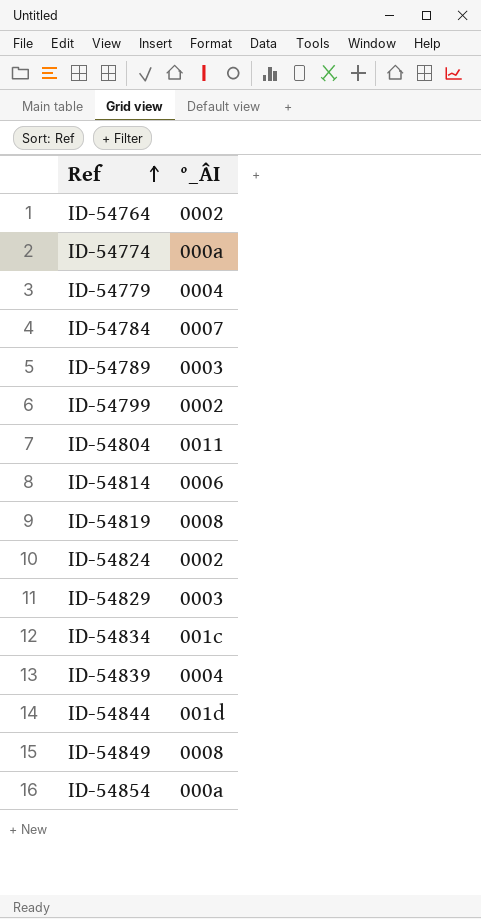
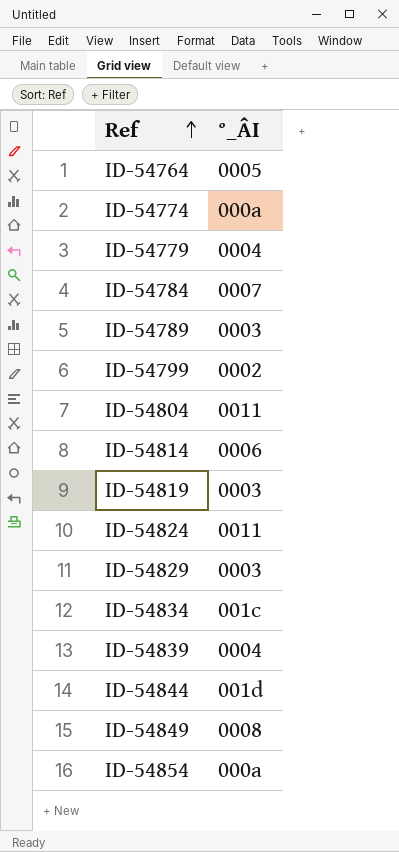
ID-54764 | °_ÂI: 0002 -> 0005
ID-54819 | °_ÂI: 0008 -> 0003
ID-54824 | °_ÂI: 0002 -> 0011

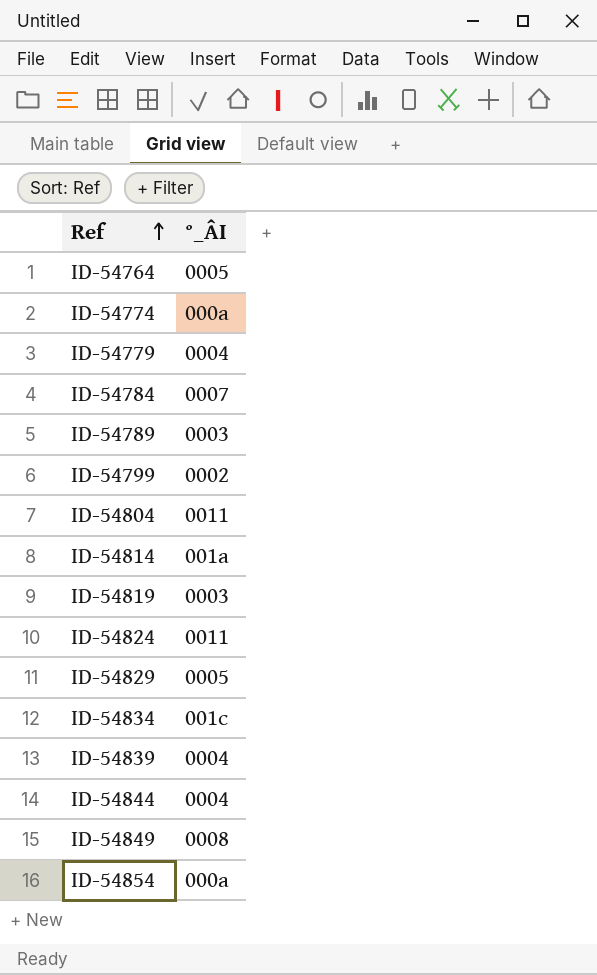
ID-54814 | °_ÂI: 0006 -> 001a
ID-54829 | °_ÂI: 0003 -> 0005
ID-54844 | °_ÂI: 001d -> 0004

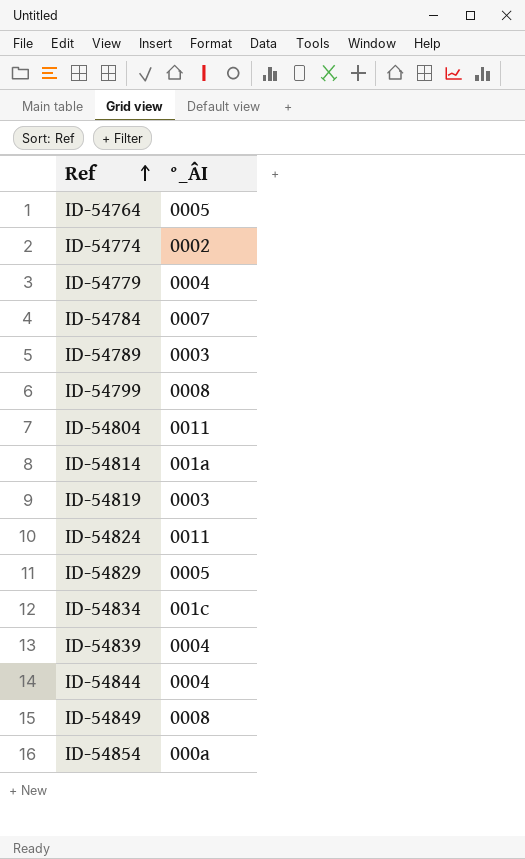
ID-54774 | °_ÂI: 000a -> 0002
ID-54799 | °_ÂI: 0002 -> 0008

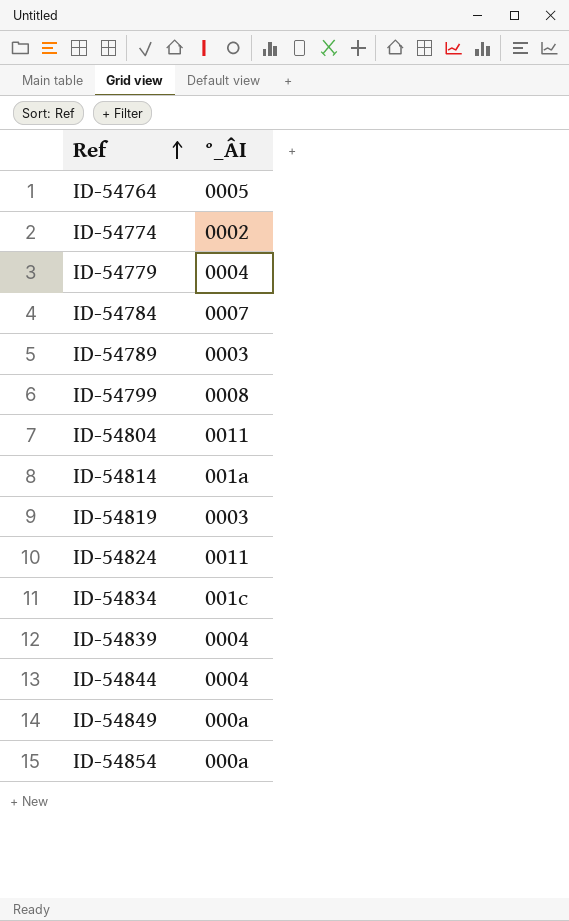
row ID-54829: 0005 -> none
ID-54849 | °_ÂI: 0008 -> 000a

